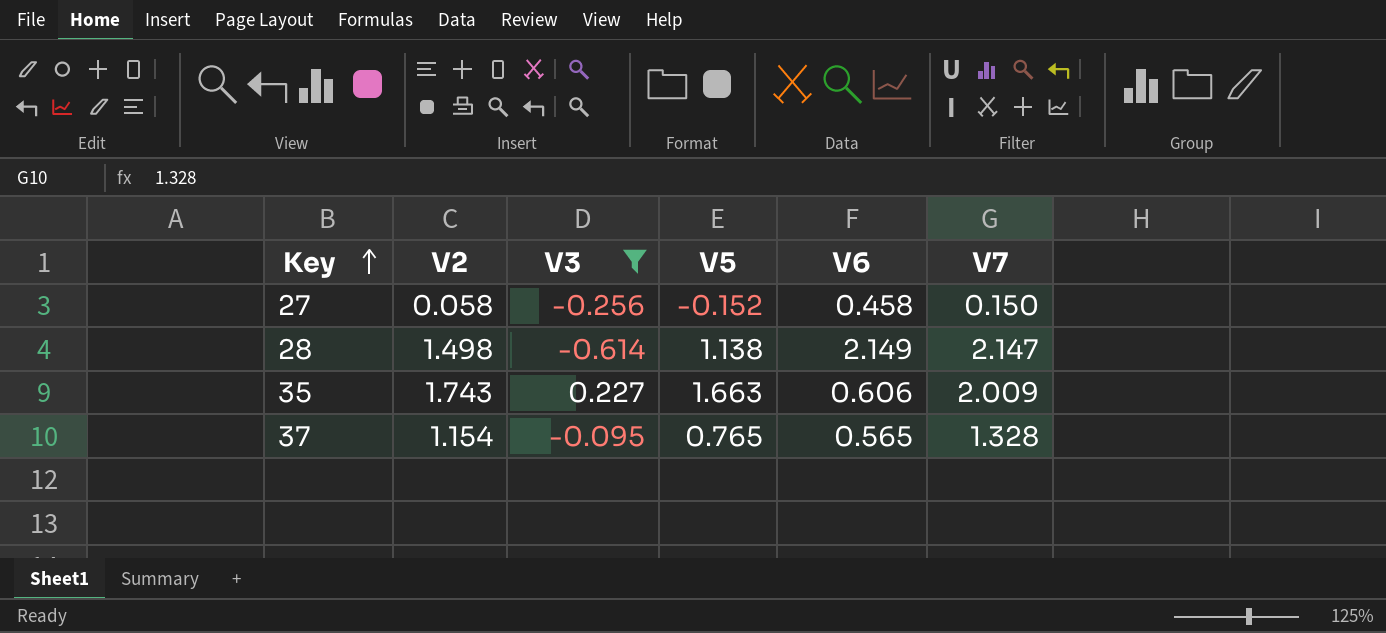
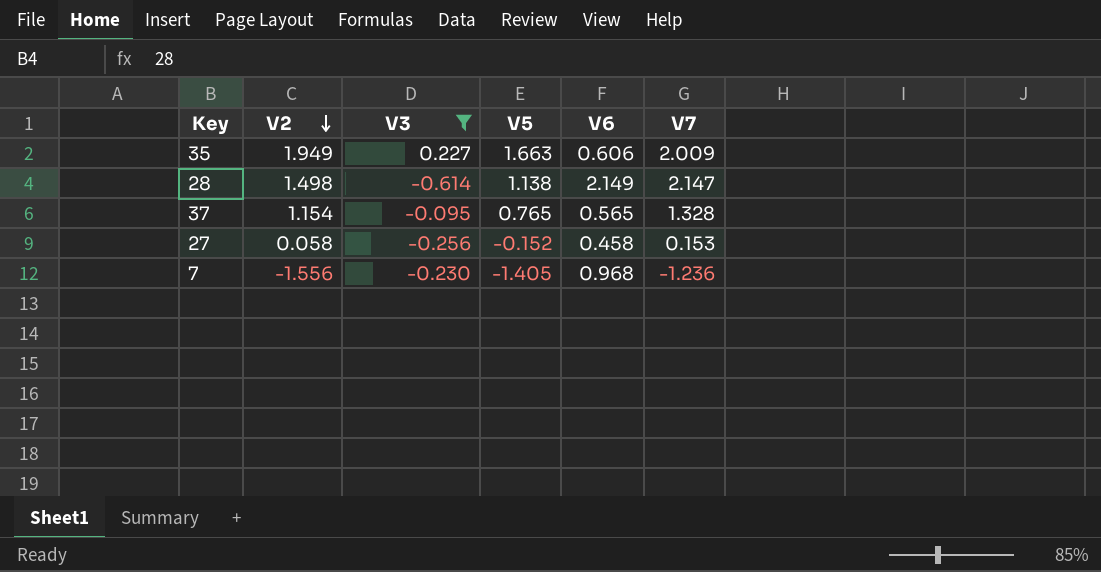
row order: Key ascending -> V2 descending
35 | V2: 1.743 -> 1.949
27 | V7: 0.150 -> 0.153
row 7: none -> -1.556 | -0.230 | -1.405 | 0.968 | -1.236

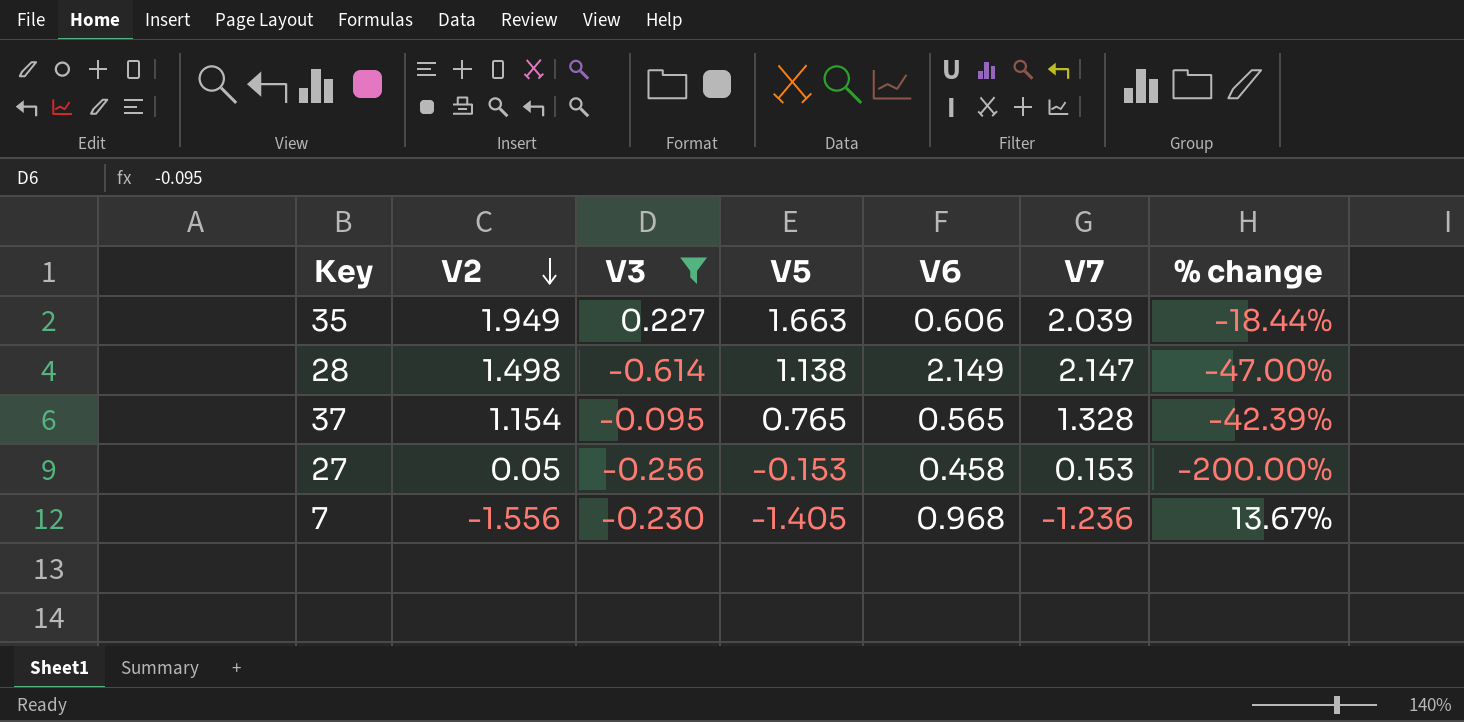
column % change | formula: none -> ([V5] - [V7]) / [V7]
35 | V7: 2.009 -> 2.039
27 | V2: 0.058 -> 0.05
27 | V5: -0.152 -> -0.153

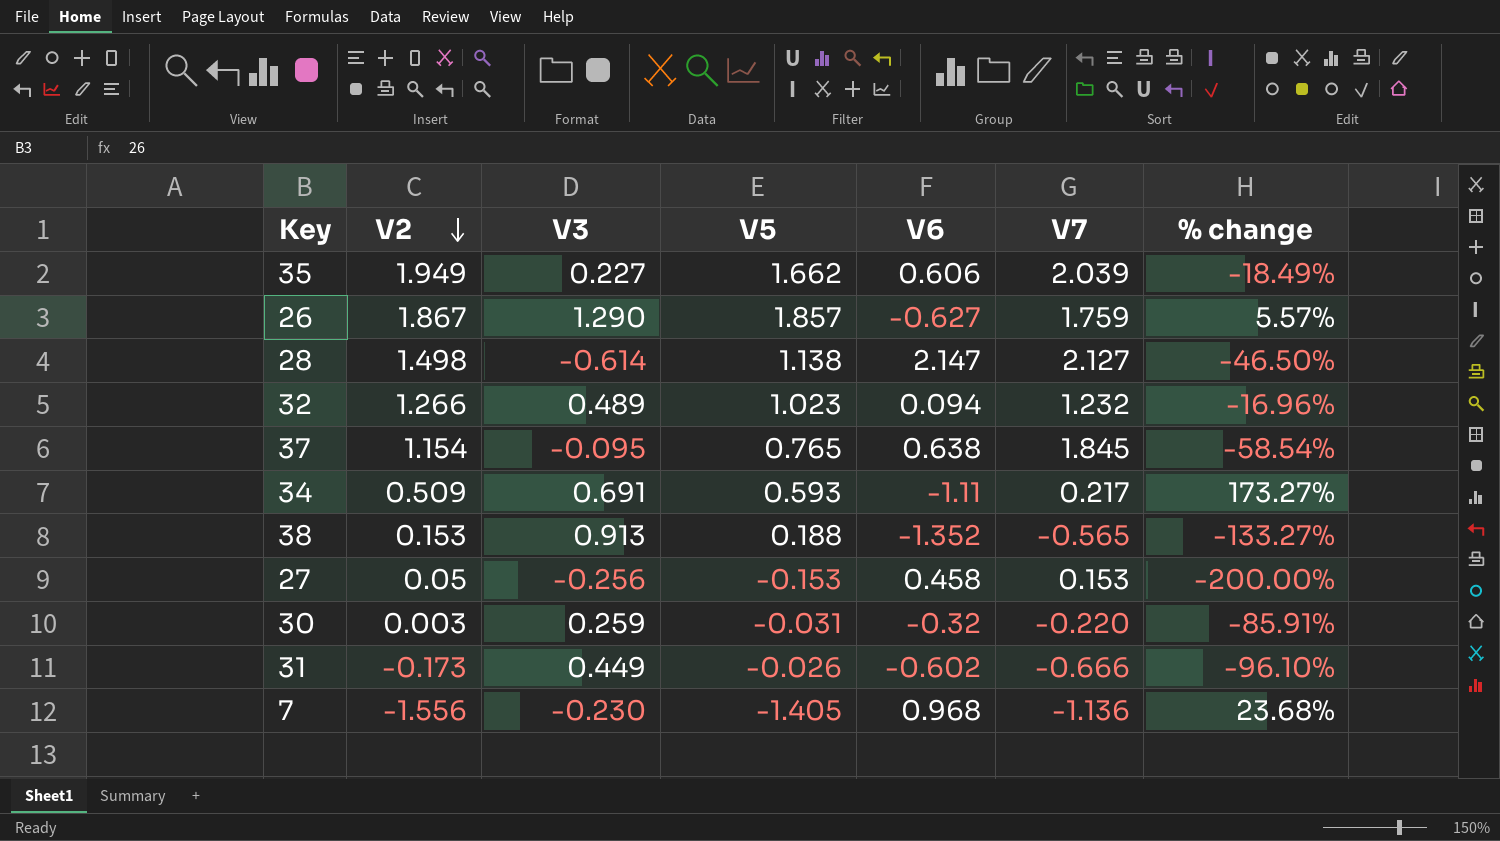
filter: V3 <= 0.227 -> none
35 | V5: 1.663 -> 1.662
35 | % change: -18.44% -> -18.49%
28 | V6: 2.149 -> 2.147
28 | V7: 2.147 -> 2.127
28 | % change: -47.00% -> -46.50%
37 | V6: 0.565 -> 0.638
37 | V7: 1.328 -> 1.845
37 | % change: -42.39% -> -58.54%
7 | V7: -1.236 -> -1.136
7 | % change: 13.67% -> 23.68%

